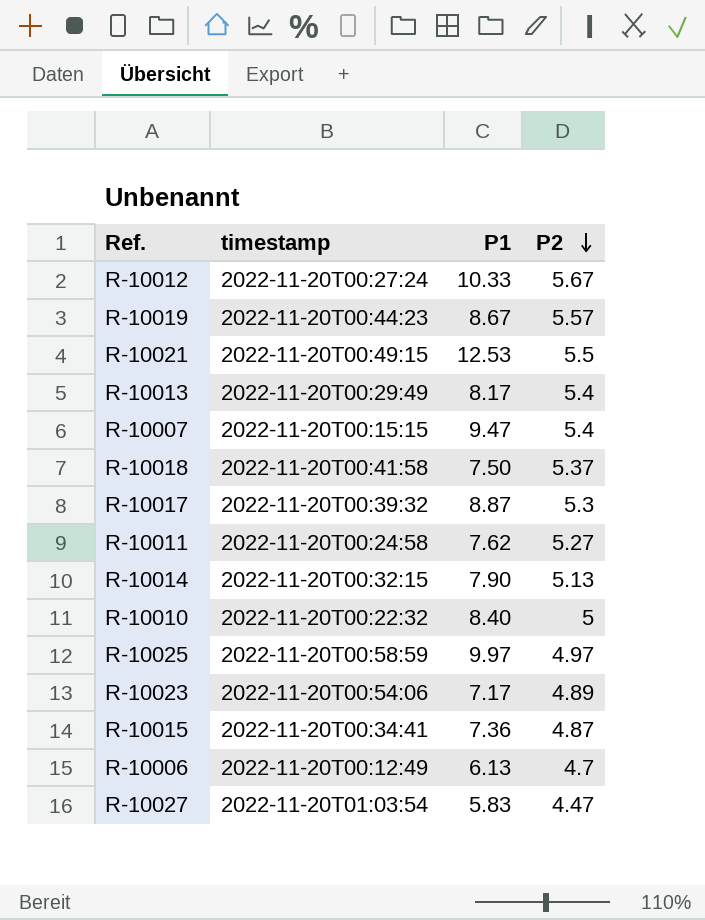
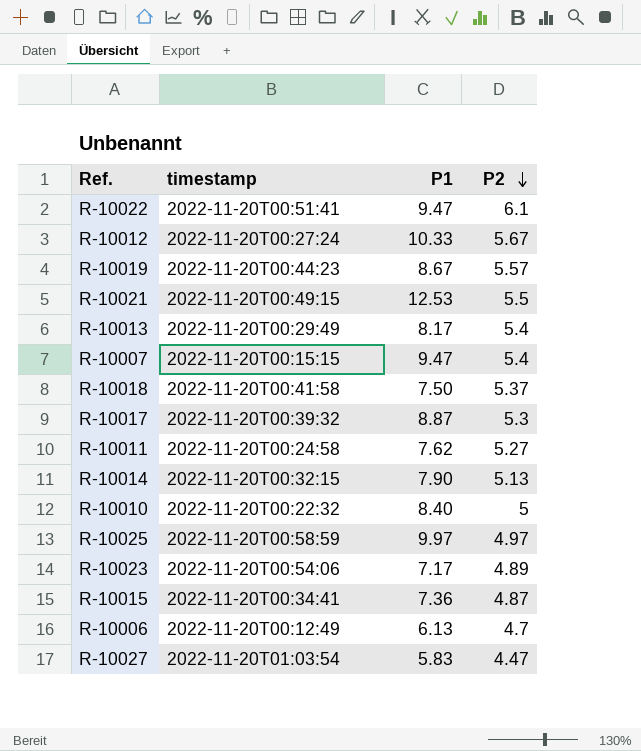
row R-10022: none -> 2022-11-20T00:51:41 | 9.47 | 6.1

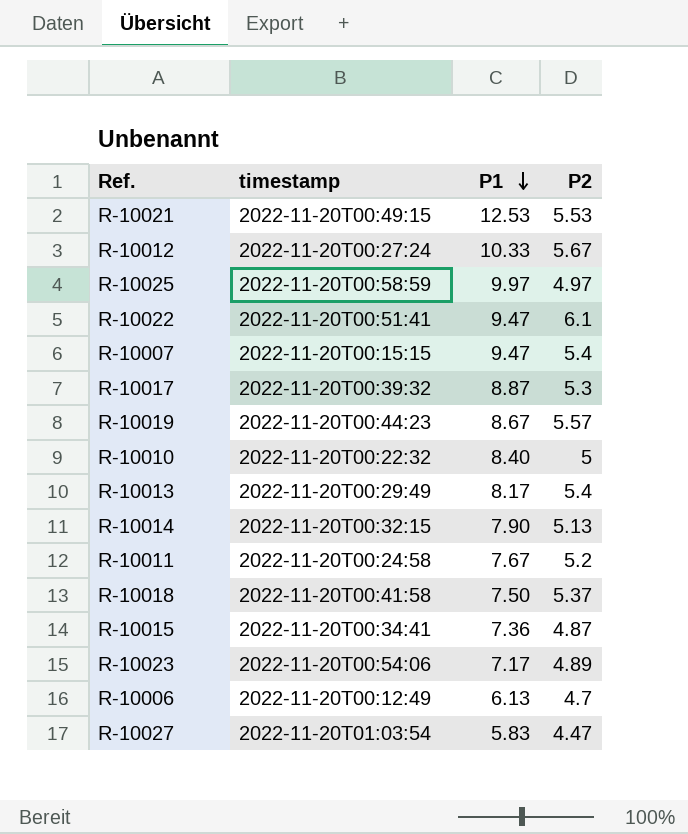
row order: P2 descending -> P1 descending
R-10021 | P2: 5.5 -> 5.53
R-10011 | P1: 7.62 -> 7.67
R-10011 | P2: 5.27 -> 5.2

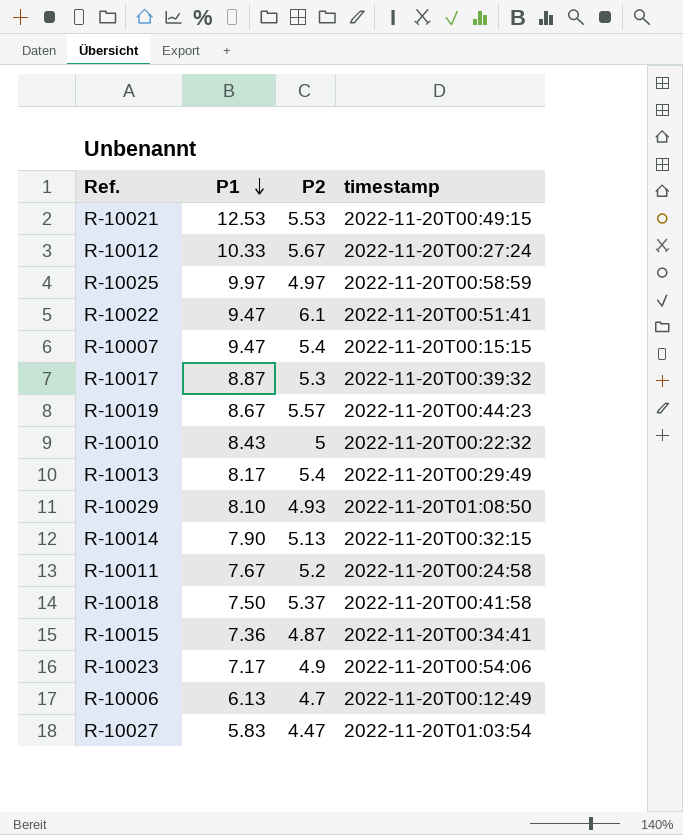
column timestamp | position: 2 -> 4
R-10010 | P1: 8.40 -> 8.43
row R-10029: none -> 8.10 | 4.93 | 2022-11-20T01:08:50
R-10023 | P2: 4.89 -> 4.9

